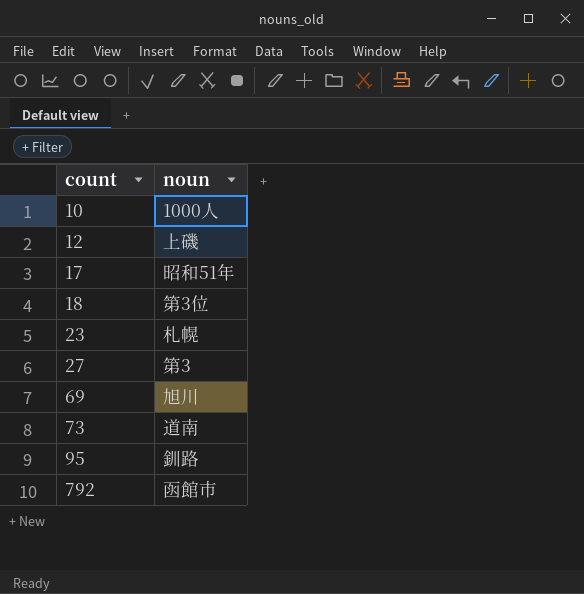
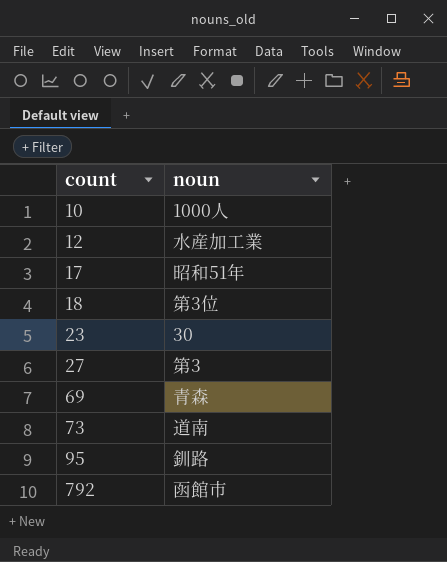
12 | noun: 上磯 -> 水産加工業
23 | noun: 札幌 -> 30
69 | noun: 旭川 -> 青森

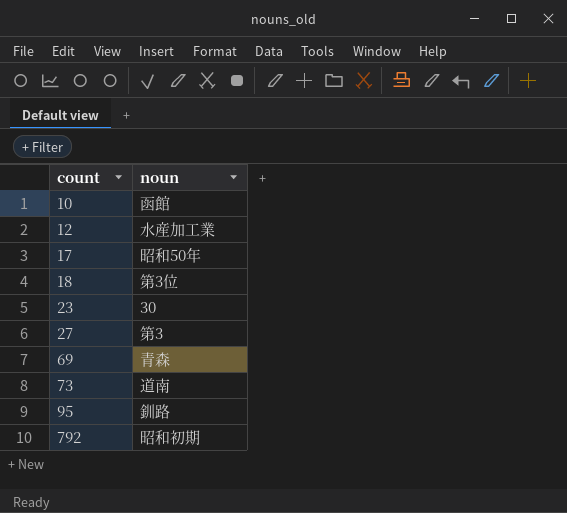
10 | noun: 1000人 -> 函館
17 | noun: 昭和51年 -> 昭和50年
792 | noun: 函館市 -> 昭和初期

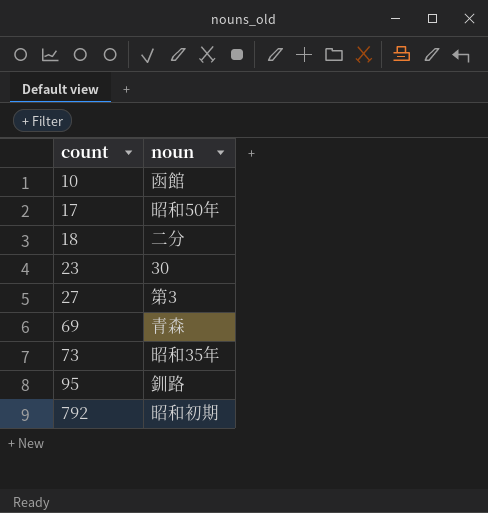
row 12: 水産加工業 -> none
18 | noun: 第3位 -> 二分
73 | noun: 道南 -> 昭和35年

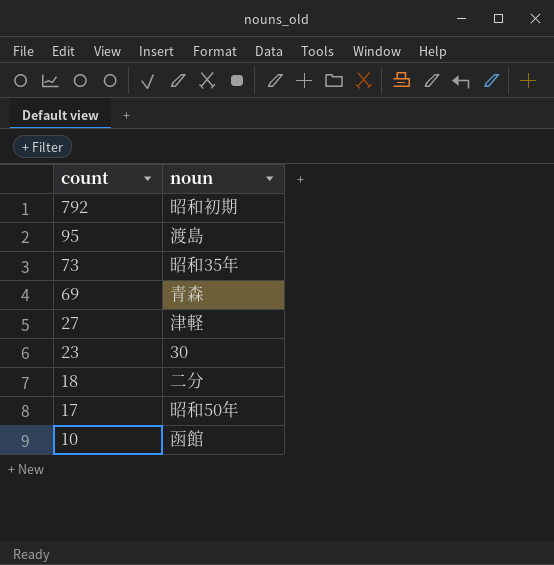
row order: count ascending -> count descending
95 | noun: 釧路 -> 渡島
27 | noun: 第3 -> 津軽

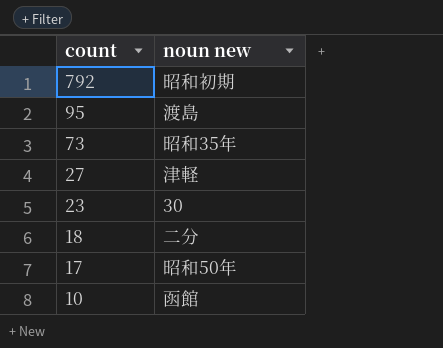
column name: noun -> noun new
row 69: 青森 -> none

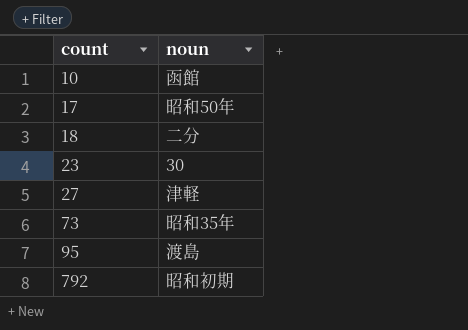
row order: count descending -> count ascending
column name: noun new -> noun

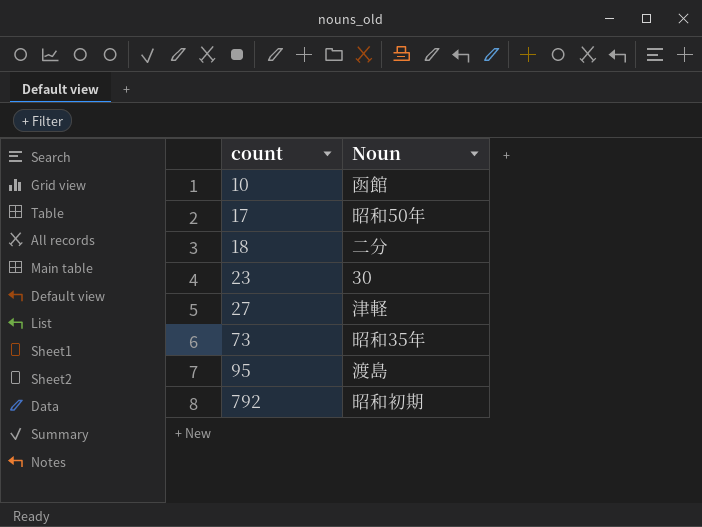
column name: noun -> Noun

